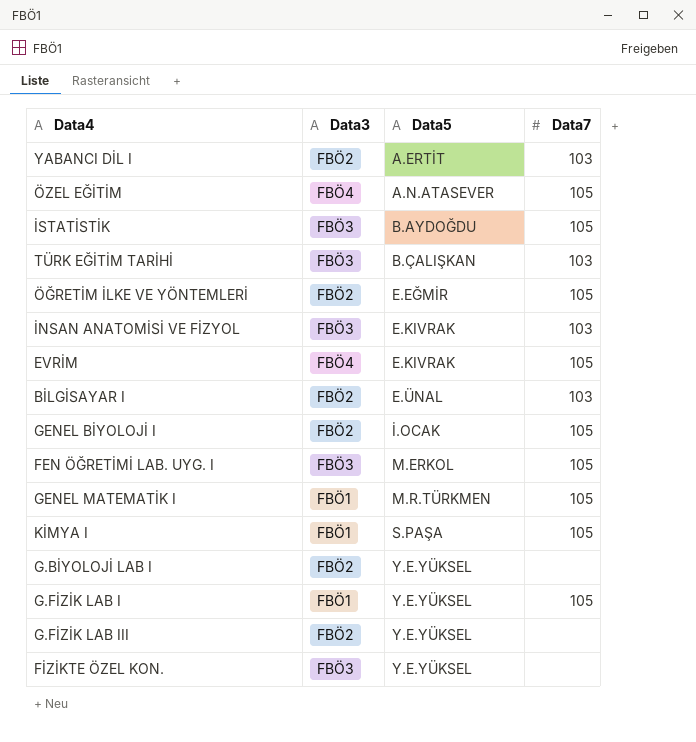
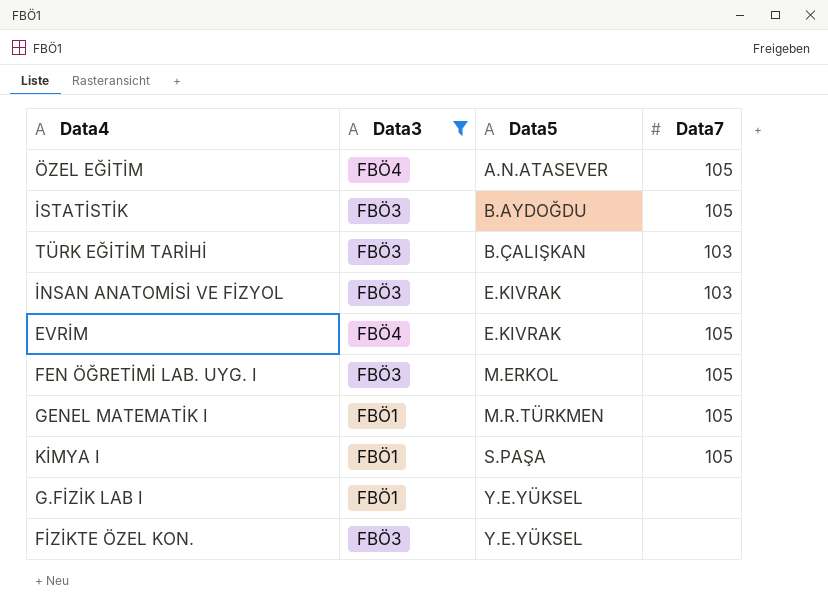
filter: none -> Data3 != FBÖ2
G.FİZİK LAB I | Data7: 105 -> none

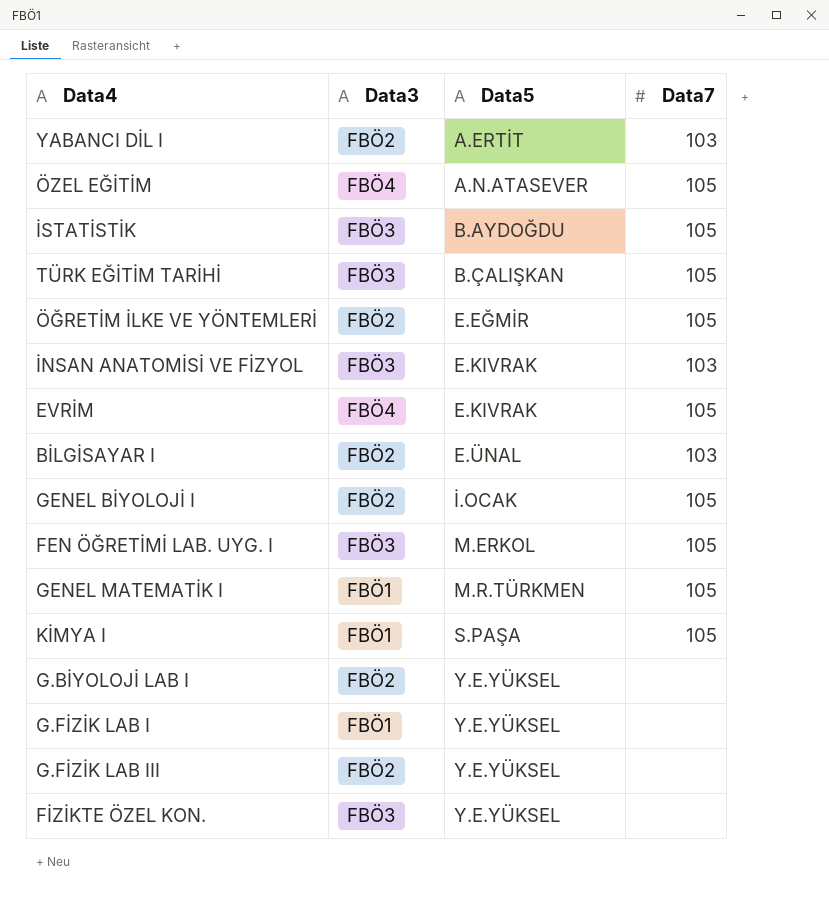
filter: Data3 != FBÖ2 -> none
TÜRK EĞİTİM TARİHİ | Data7: 103 -> 105

